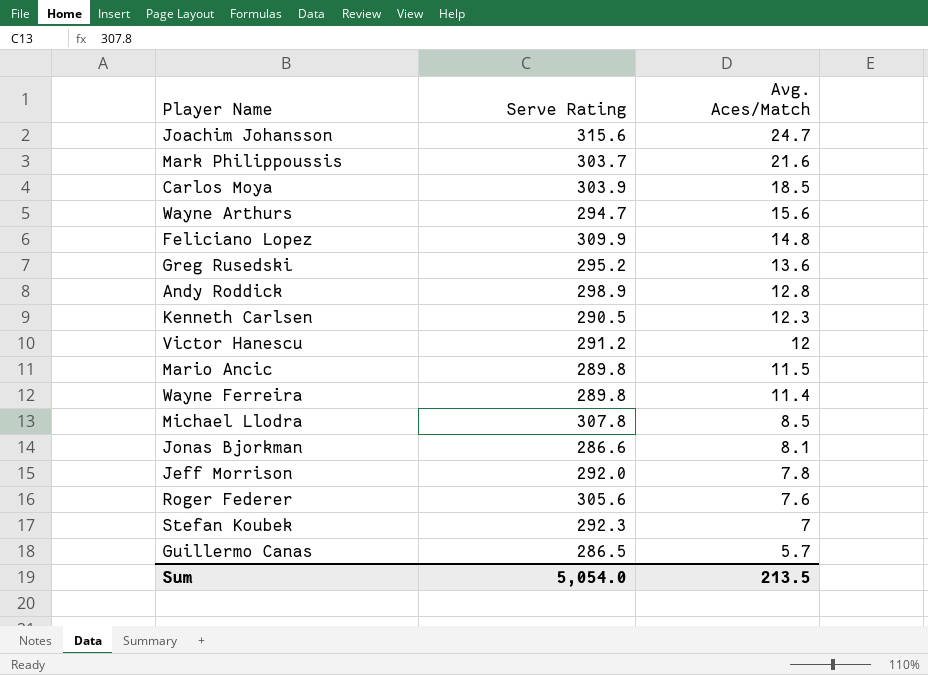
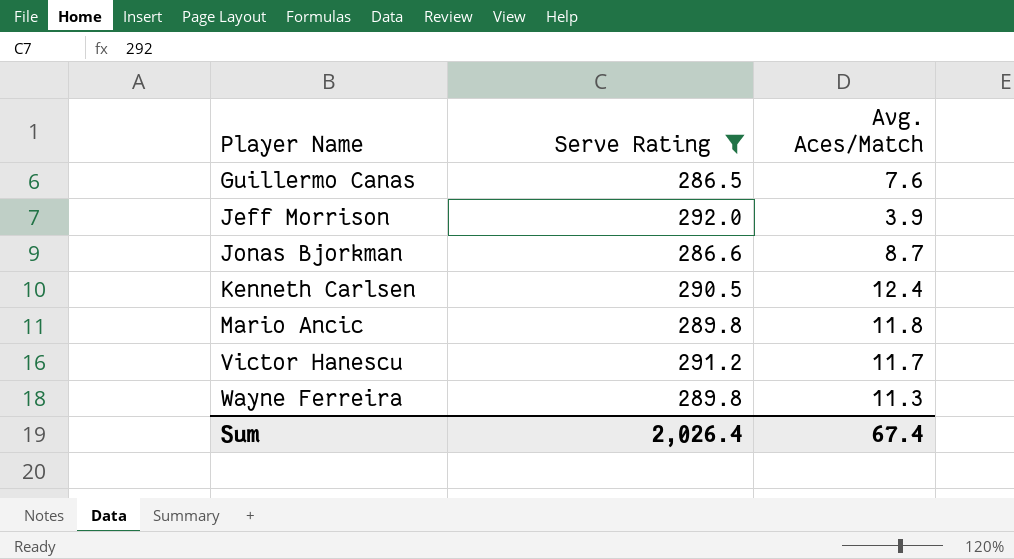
filter: none -> Serve Rating <= 292.0
row order: Avg. Aces/Match descending -> Player Name ascending
Guillermo Canas | Avg. Aces/Match: 5.7 -> 7.6
Jeff Morrison | Avg. Aces/Match: 7.8 -> 3.9
Jonas Bjorkman | Avg. Aces/Match: 8.1 -> 8.7
Kenneth Carlsen | Avg. Aces/Match: 12.3 -> 12.4
Mario Ancic | Avg. Aces/Match: 11.5 -> 11.8
Victor Hanescu | Avg. Aces/Match: 12 -> 11.7
Wayne Ferreira | Avg. Aces/Match: 11.4 -> 11.3
Sum | Serve Rating: 5,054.0 -> 2,026.4
Sum | Avg. Aces/Match: 213.5 -> 67.4

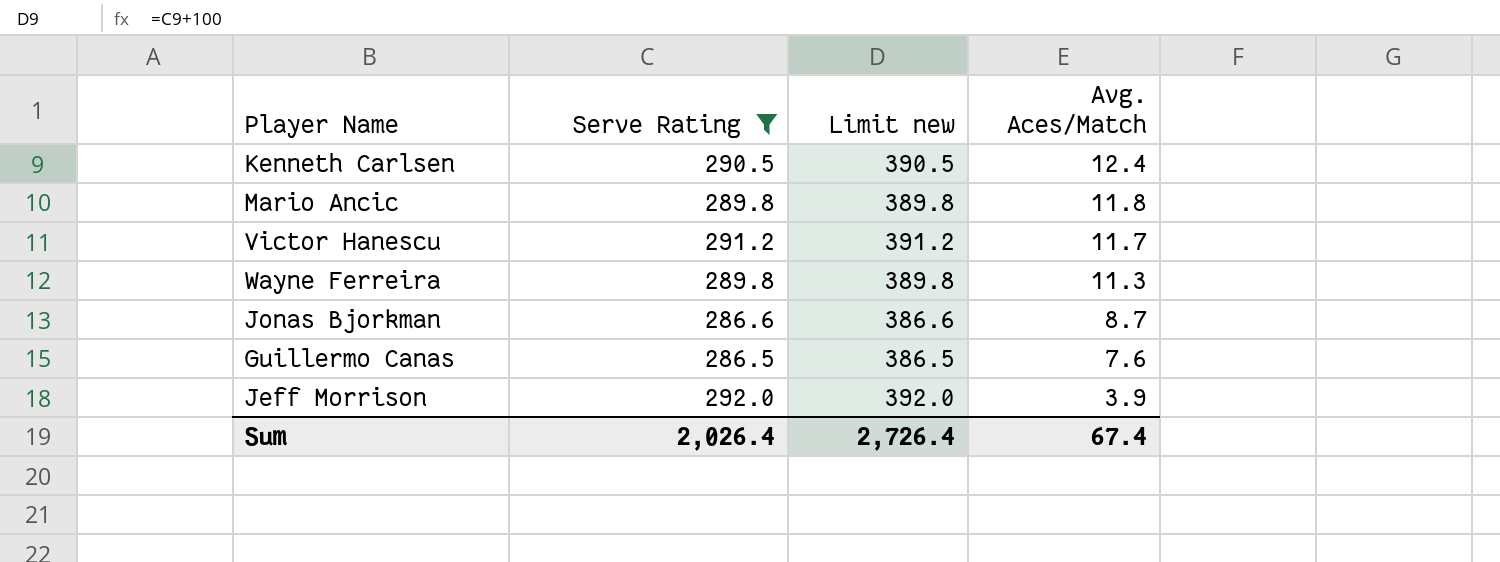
row order: Player Name ascending -> Avg. Aces/Match descending
column Limit new | formula: none -> [Serve Rating] + 100

